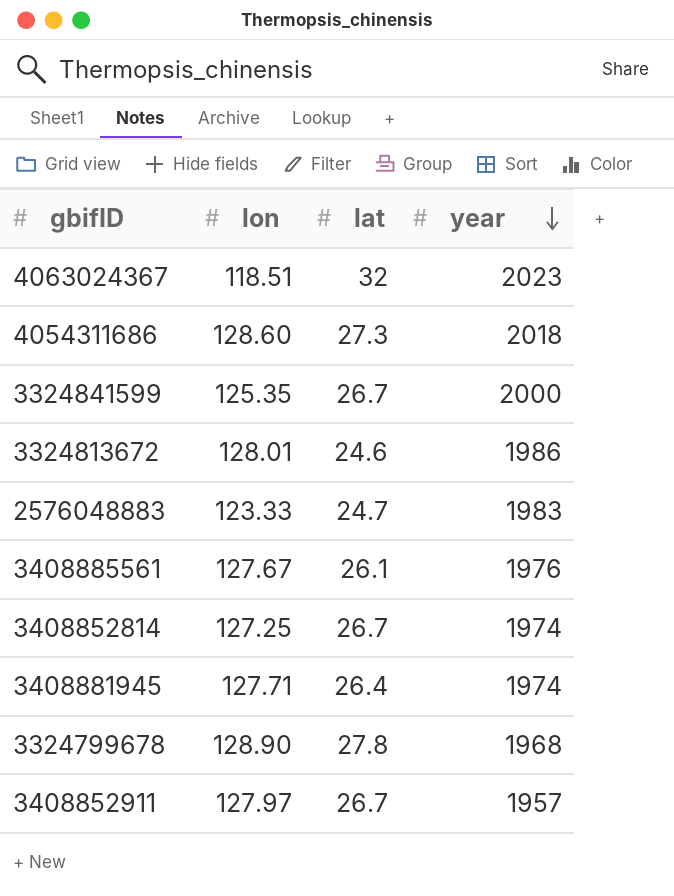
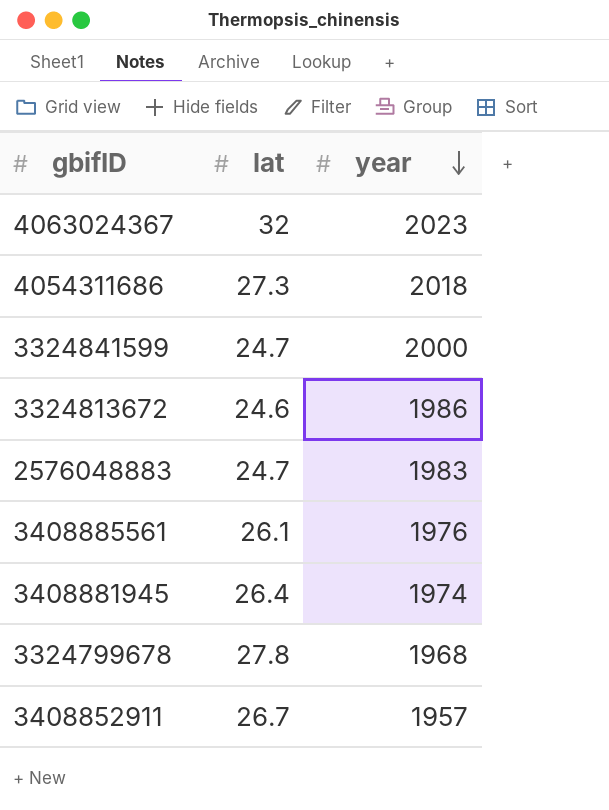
column lon | position: 2 -> none
row 3408852814: 127.25 | 26.7 | 1974 -> none
3324841599 | lat: 26.7 -> 24.7

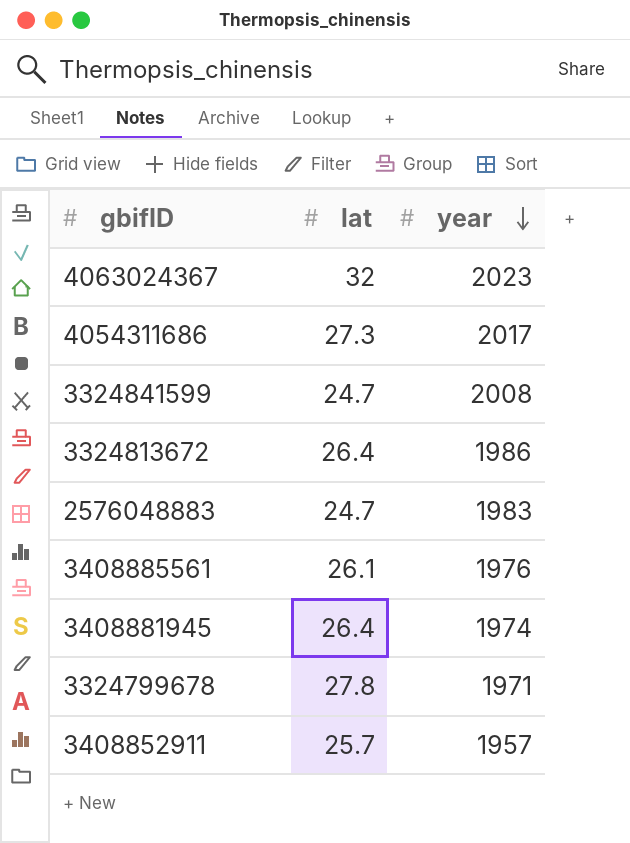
4054311686 | year: 2018 -> 2017
3324841599 | year: 2000 -> 2008
3324813672 | lat: 24.6 -> 26.4
3324799678 | year: 1968 -> 1971
3408852911 | lat: 26.7 -> 25.7

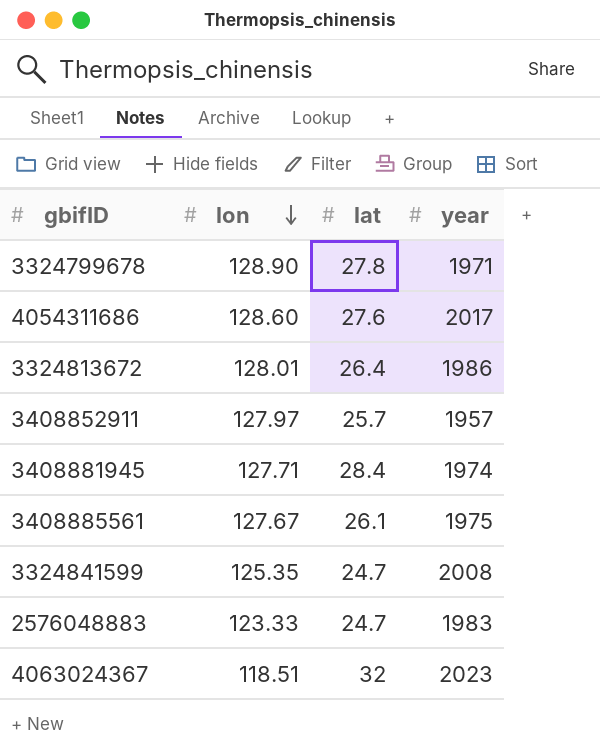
row order: year descending -> lon descending
column lon | position: none -> 2
4054311686 | lat: 27.3 -> 27.6
3408881945 | lat: 26.4 -> 28.4
3408885561 | year: 1976 -> 1975

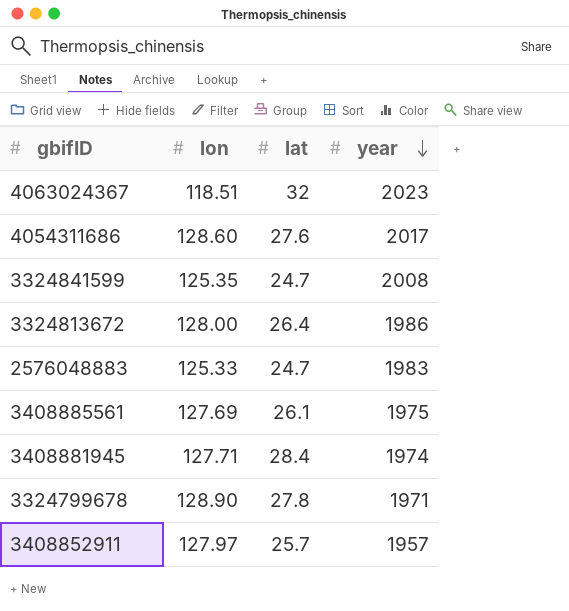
row order: lon descending -> year descending
3324813672 | lon: 128.01 -> 128.00
2576048883 | lon: 123.33 -> 125.33
3408885561 | lon: 127.67 -> 127.69

